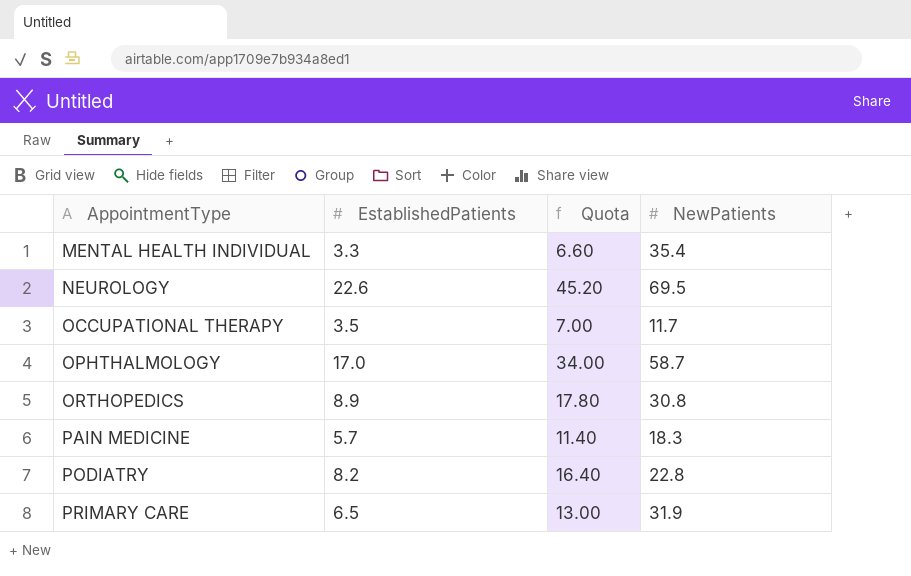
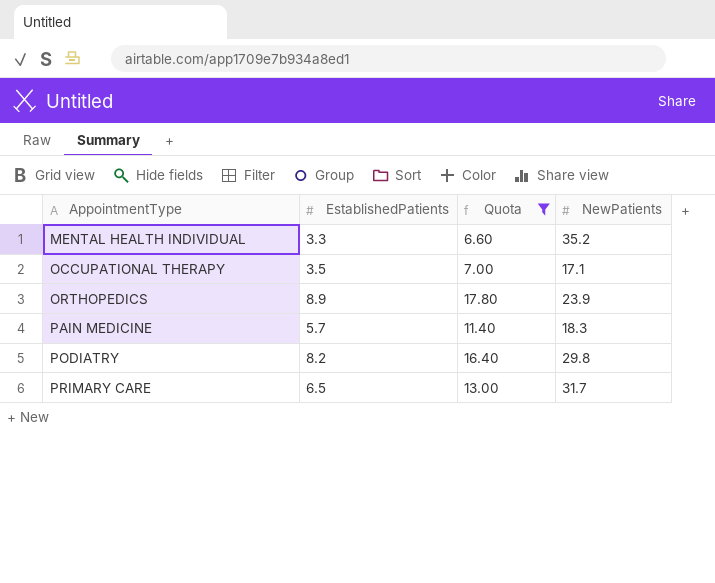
filter: none -> Quota <= 17.80
MENTAL HEALTH INDIVIDUAL | NewPatients: 35.4 -> 35.2
OCCUPATIONAL THERAPY | NewPatients: 11.7 -> 17.1
ORTHOPEDICS | NewPatients: 30.8 -> 23.9
PODIATRY | NewPatients: 22.8 -> 29.8
PRIMARY CARE | NewPatients: 31.9 -> 31.7

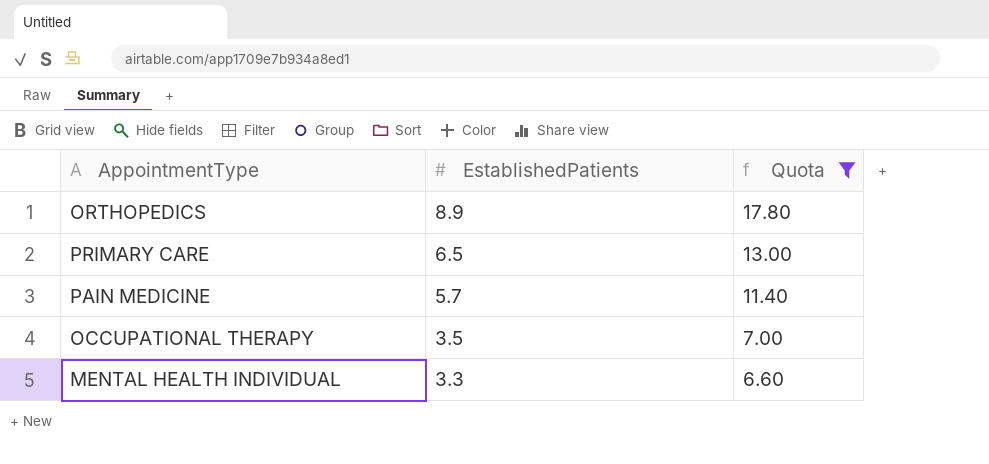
row order: AppointmentType ascending -> EstablishedPatients descending
column NewPatients | position: 4 -> none
row PODIATRY: 8.2 | 16.40 | 29.8 -> none

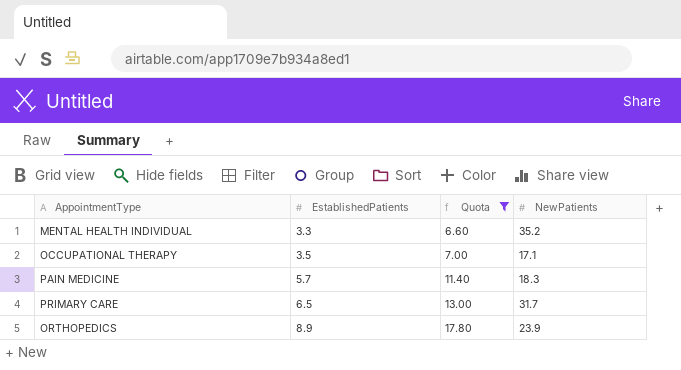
row order: EstablishedPatients descending -> EstablishedPatients ascending
column NewPatients | position: none -> 4

